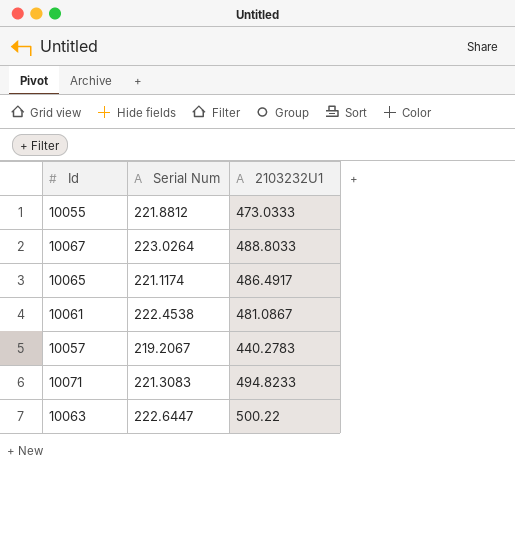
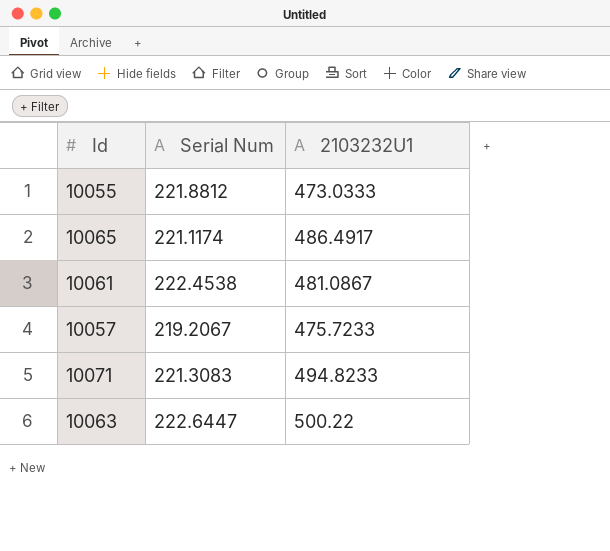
row 10067: 223.0264 | 488.8033 -> none
10057 | 2103232U1: 440.2783 -> 475.7233

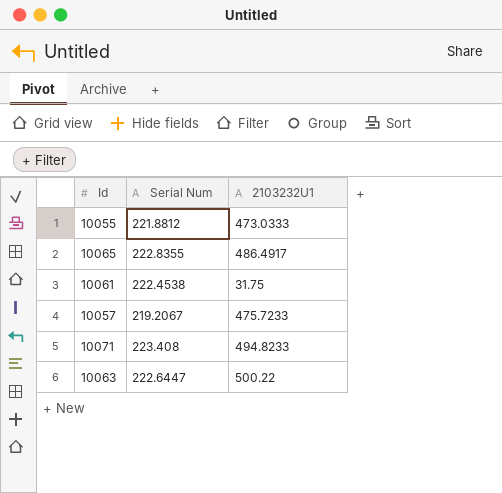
10065 | Serial Num: 221.1174 -> 222.8355
10061 | 2103232U1: 481.0867 -> 31.75
10071 | Serial Num: 221.3083 -> 223.408

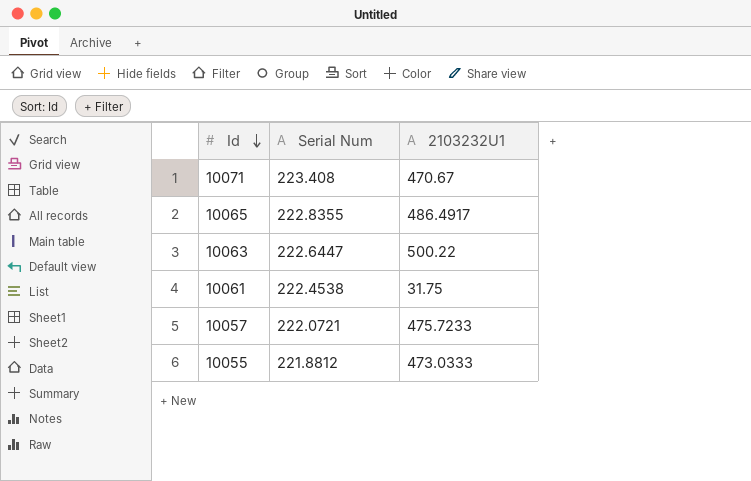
row order: none -> Id descending
10071 | 2103232U1: 494.8233 -> 470.67
10057 | Serial Num: 219.2067 -> 222.0721

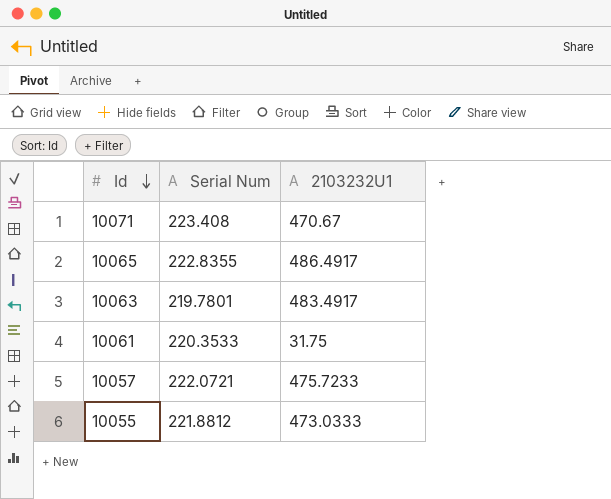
10063 | Serial Num: 222.6447 -> 219.7801
10063 | 2103232U1: 500.22 -> 483.4917
10061 | Serial Num: 222.4538 -> 220.3533

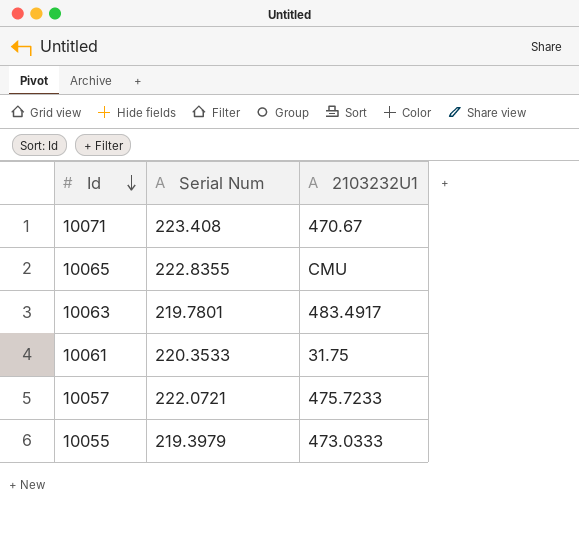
10065 | 2103232U1: 486.4917 -> CMU
10055 | Serial Num: 221.8812 -> 219.3979

